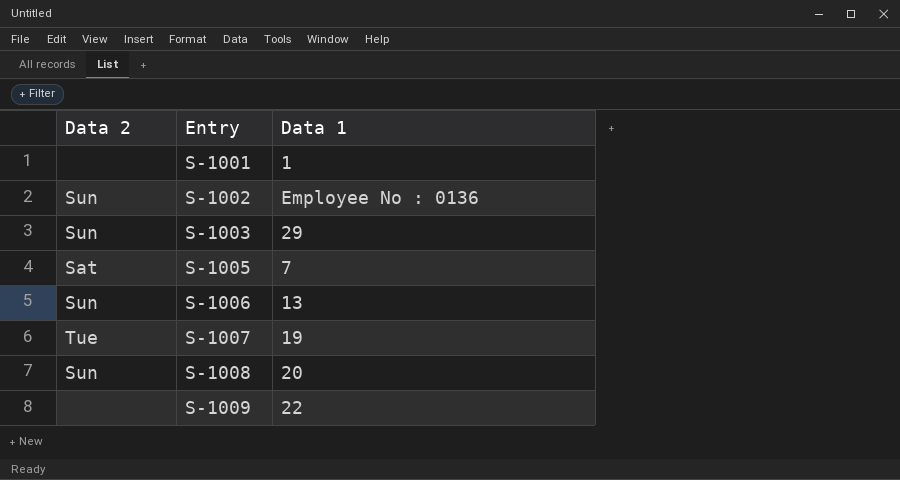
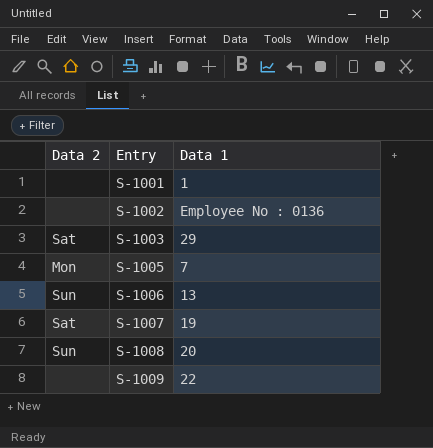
S-1002 | Data 2: Sun -> none
S-1003 | Data 2: Sun -> Sat
S-1005 | Data 2: Sat -> Mon
S-1007 | Data 2: Tue -> Sat

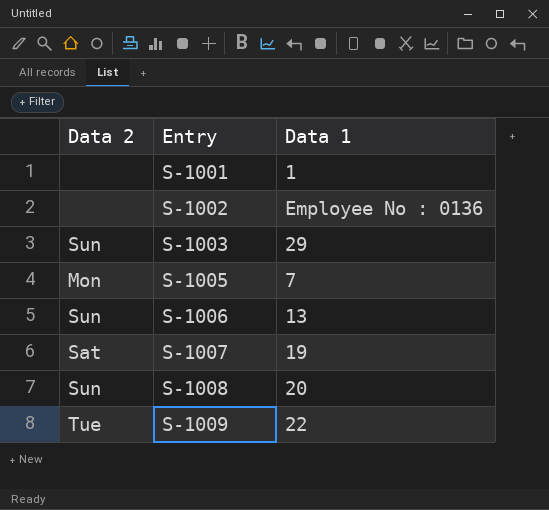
S-1003 | Data 2: Sat -> Sun
S-1009 | Data 2: none -> Tue

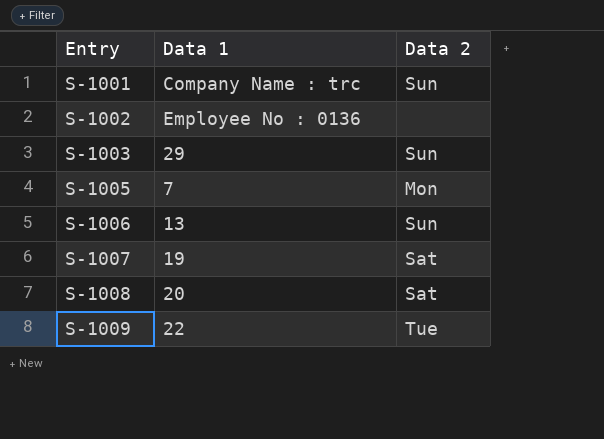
column Data 2 | position: 1 -> 3
S-1001 | Data 1: 1 -> Company Name : trc
S-1001 | Data 2: none -> Sun
S-1008 | Data 2: Sun -> Sat

